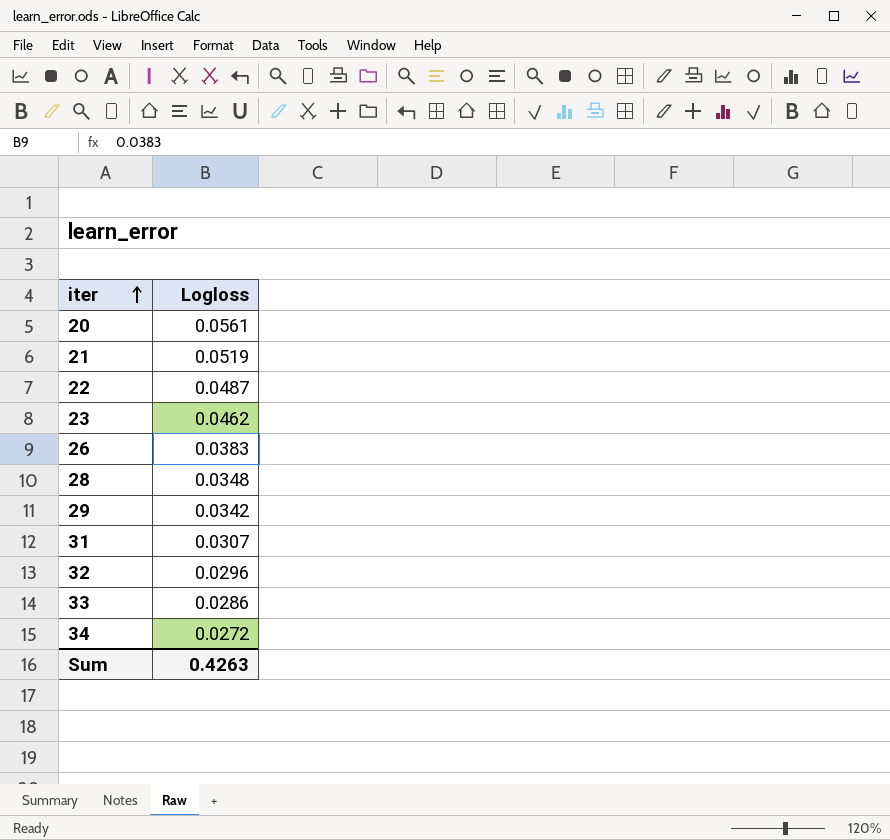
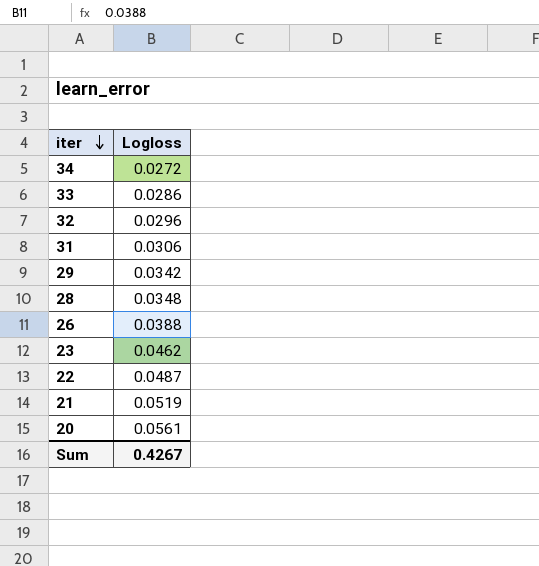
row order: iter ascending -> iter descending
31 | Logloss: 0.0307 -> 0.0306
26 | Logloss: 0.0383 -> 0.0388
Sum | Logloss: 0.4263 -> 0.4267

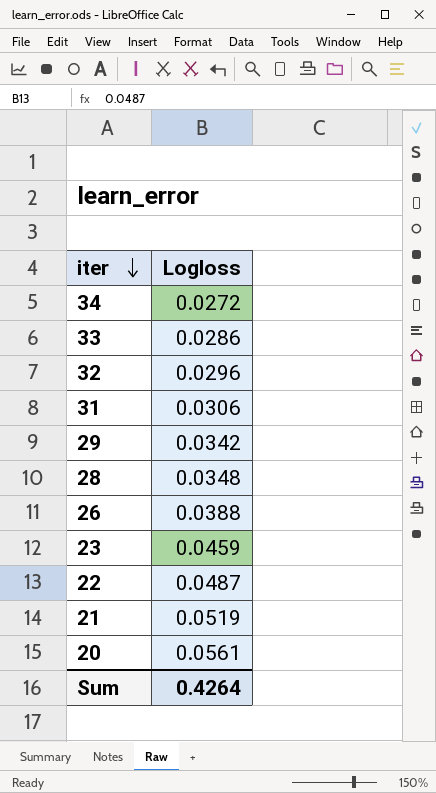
23 | Logloss: 0.0462 -> 0.0459
Sum | Logloss: 0.4267 -> 0.4264

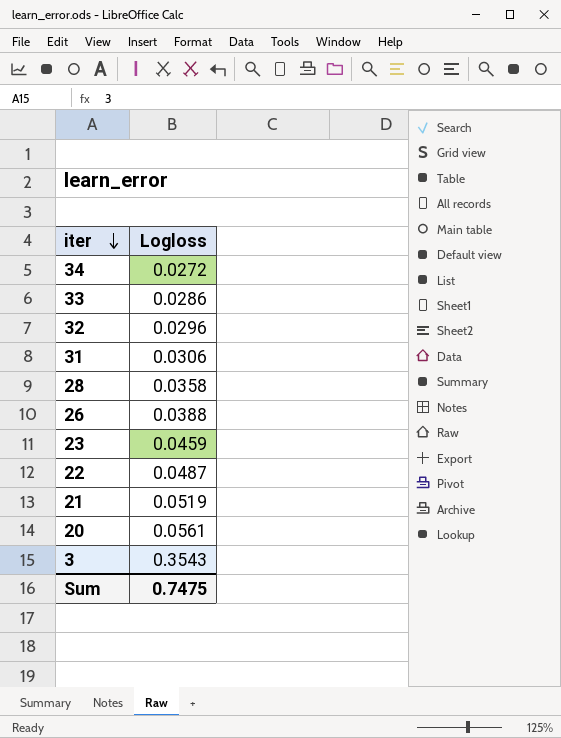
row 29: 0.0342 -> none
28 | Logloss: 0.0348 -> 0.0358
row 3: none -> 0.3543
Sum | Logloss: 0.4264 -> 0.7475

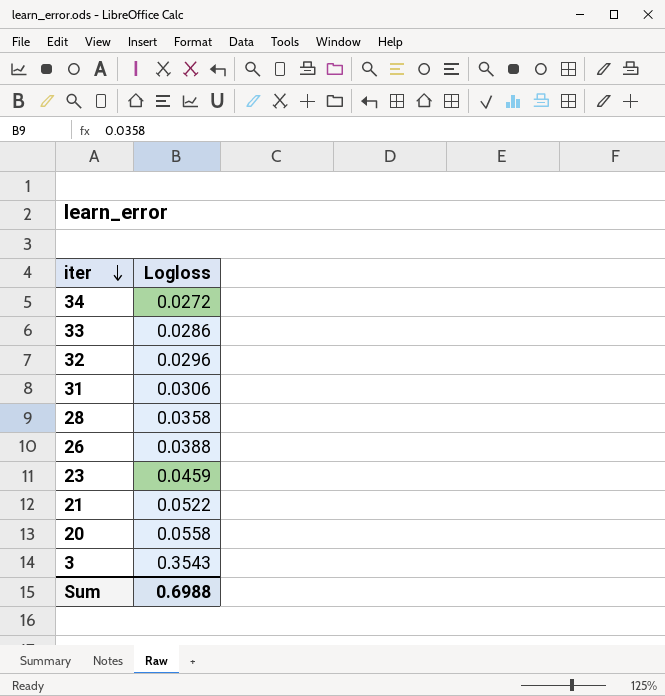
row 22: 0.0487 -> none
21 | Logloss: 0.0519 -> 0.0522
20 | Logloss: 0.0561 -> 0.0558
Sum | Logloss: 0.7475 -> 0.6988

